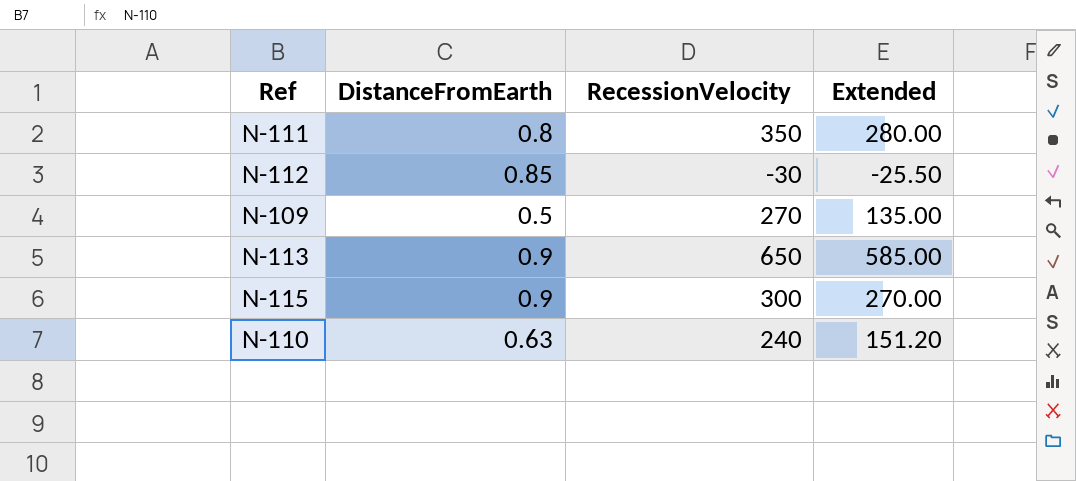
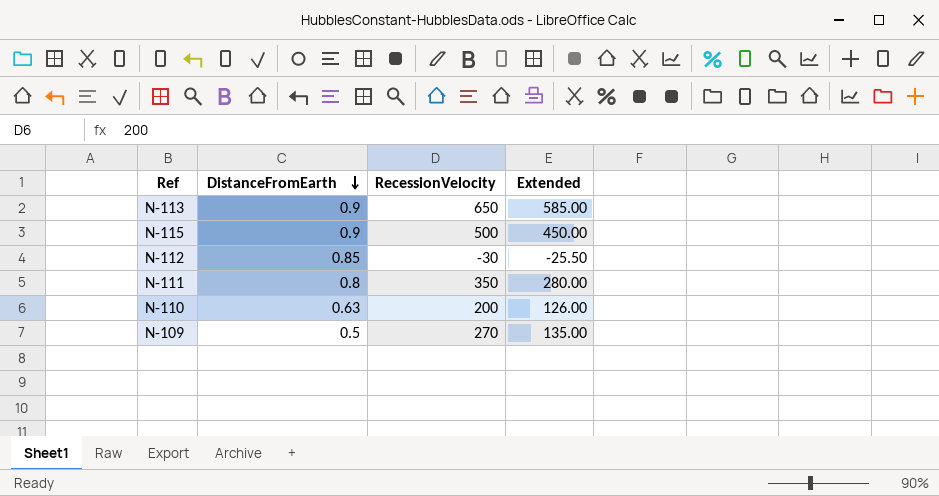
row order: none -> DistanceFromEarth descending
N-115 | RecessionVelocity: 300 -> 500
N-115 | Extended: 270.00 -> 450.00
N-110 | RecessionVelocity: 240 -> 200
N-110 | Extended: 151.20 -> 126.00

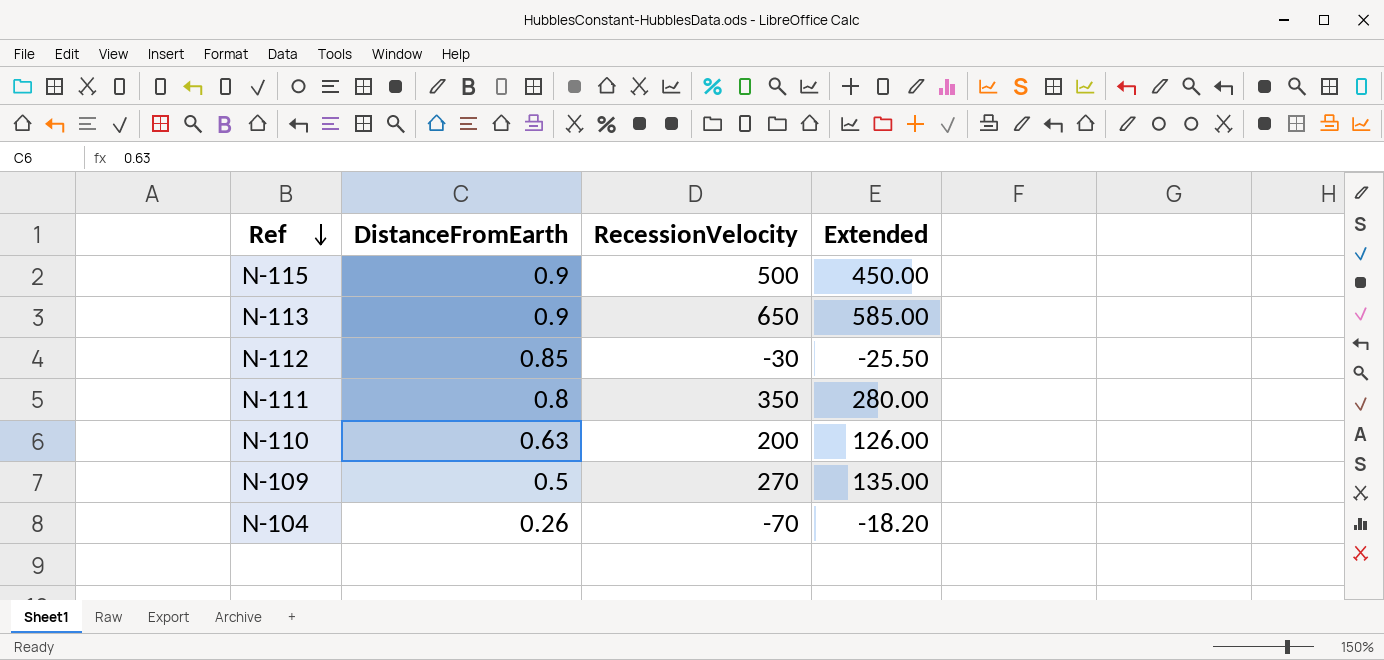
row order: DistanceFromEarth descending -> Ref descending
row N-104: none -> 0.26 | -70 | -18.20

